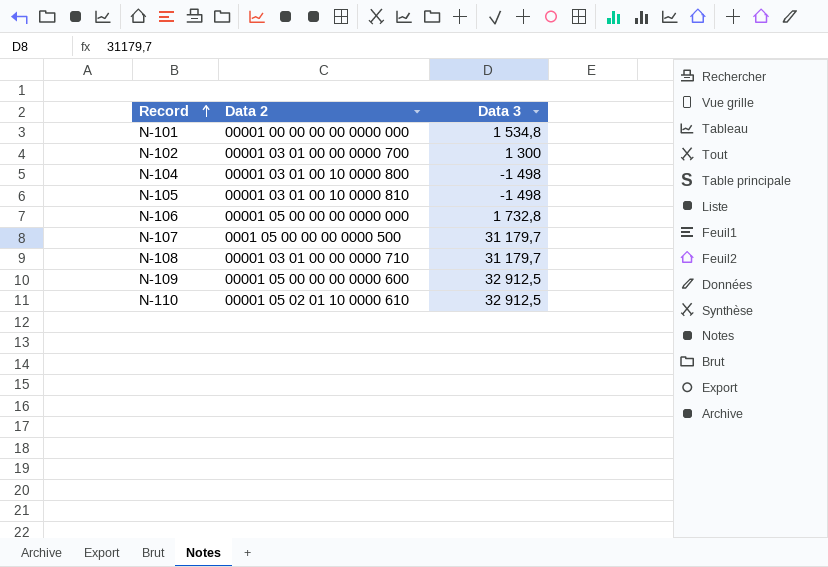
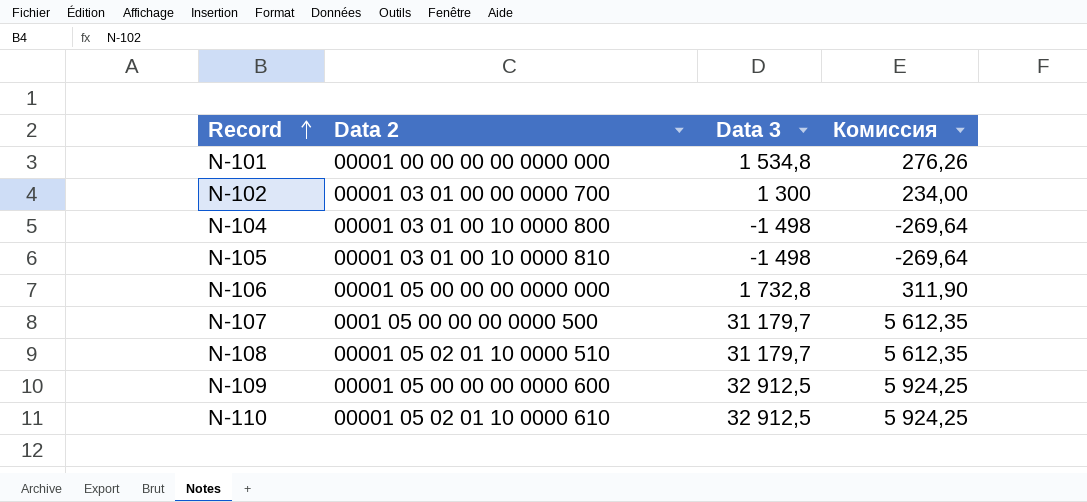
column Комиссия | formula: none -> [Data 3] * 0,18
N-108 | Data 2: 00001 03 01 00 00 0000 710 -> 00001 05 02 01 10 0000 510

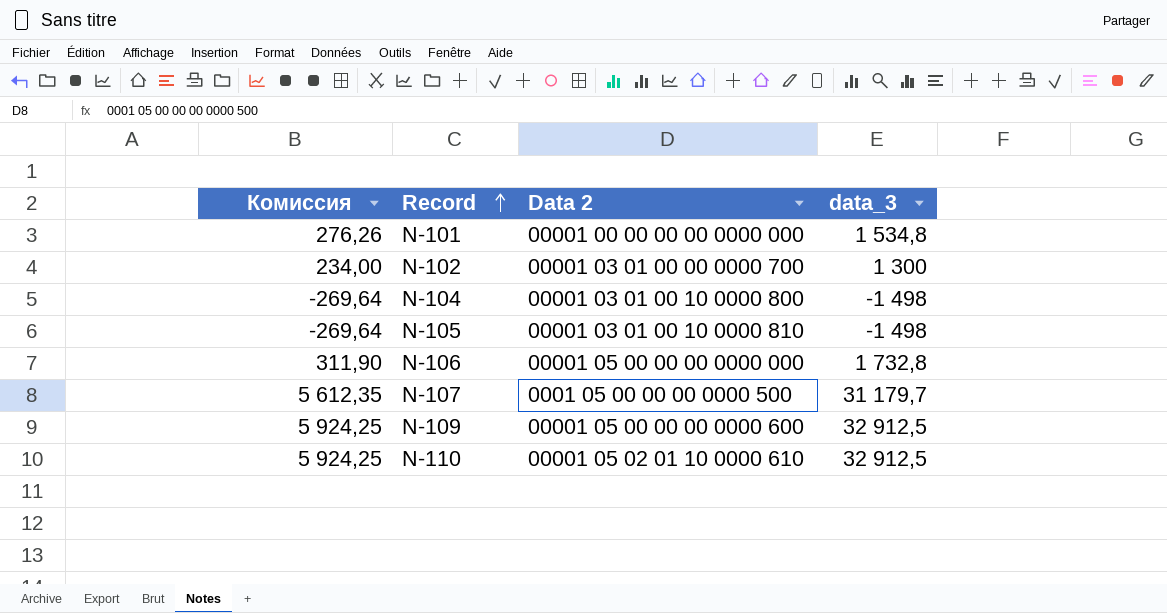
column Комиссия | position: 4 -> 1
column name: Data 3 -> data_3
row N-108: 00001 05 02 01 10 0000 510 | 31 179,7 | 5 612,35 -> none

